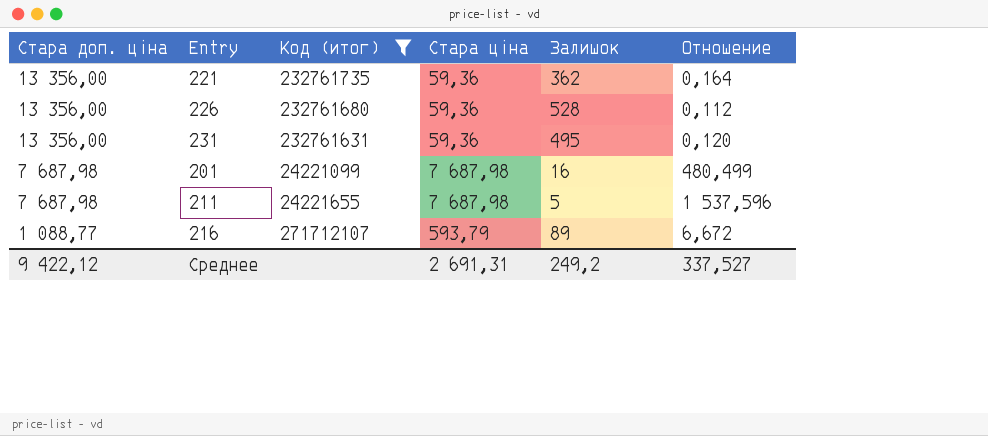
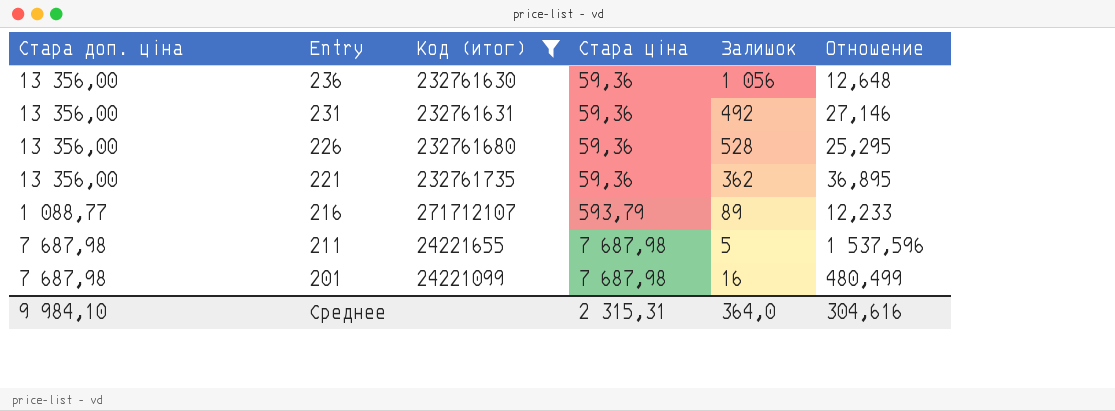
row order: Стара доп. ціна descending -> Entry descending
column Отношение | formula: [Стара ціна] / [Залишок] -> [Стара доп. ціна] / [Залишок]
row 236: none -> 13 356,00 | 232761630 | 59,36 | 1 056 | 12,648
231 | Залишок: 495 -> 492
Среднее | Стара доп. ціна: 9 422,12 -> 9 984,10
Среднее | Стара ціна: 2 691,31 -> 2 315,31
Среднее | Залишок: 249,2 -> 364,0
Среднее | Отношение: 337,527 -> 304,616

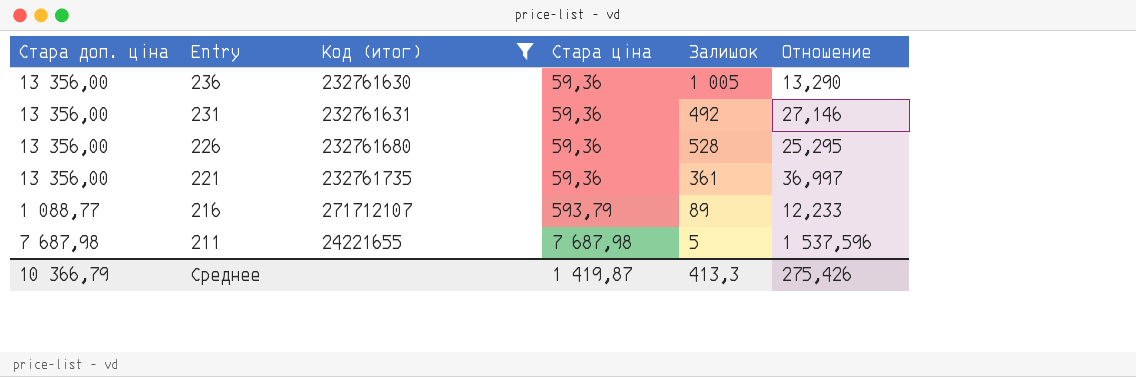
row 201: 7 687,98 | 24221099 | 7 687,98 | 16 | 480,499 -> none
236 | Залишок: 1 056 -> 1 005
236 | Отношение: 12,648 -> 13,290
221 | Залишок: 362 -> 361
221 | Отношение: 36,895 -> 36,997
Среднее | Стара доп. ціна: 9 984,10 -> 10 366,79
Среднее | Стара ціна: 2 315,31 -> 1 419,87
Среднее | Залишок: 364,0 -> 413,3
Среднее | Отношение: 304,616 -> 275,426

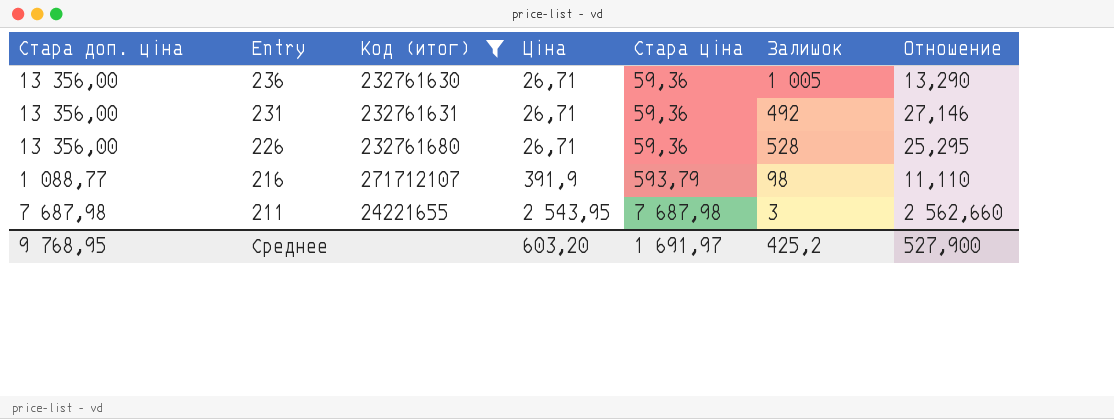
column Ціна | position: none -> 4
row 221: 13 356,00 | 232761735 | 59,36 | 361 | 36,997 -> none
216 | Залишок: 89 -> 98
216 | Отношение: 12,233 -> 11,110
211 | Залишок: 5 -> 3
211 | Отношение: 1 537,596 -> 2 562,660
Среднее | Стара доп. ціна: 10 366,79 -> 9 768,95
Среднее | Стара ціна: 1 419,87 -> 1 691,97
Среднее | Залишок: 413,3 -> 425,2
Среднее | Отношение: 275,426 -> 527,900

